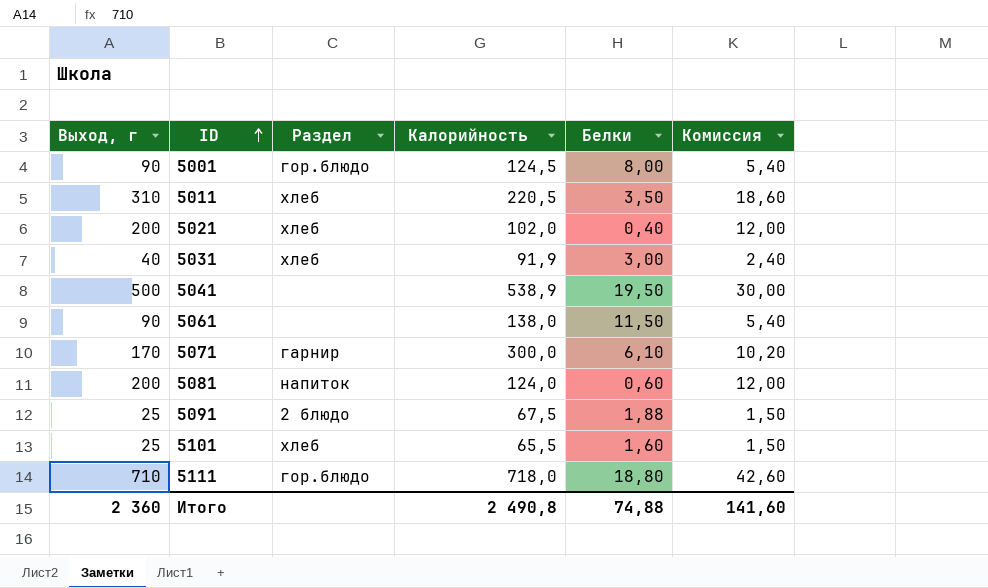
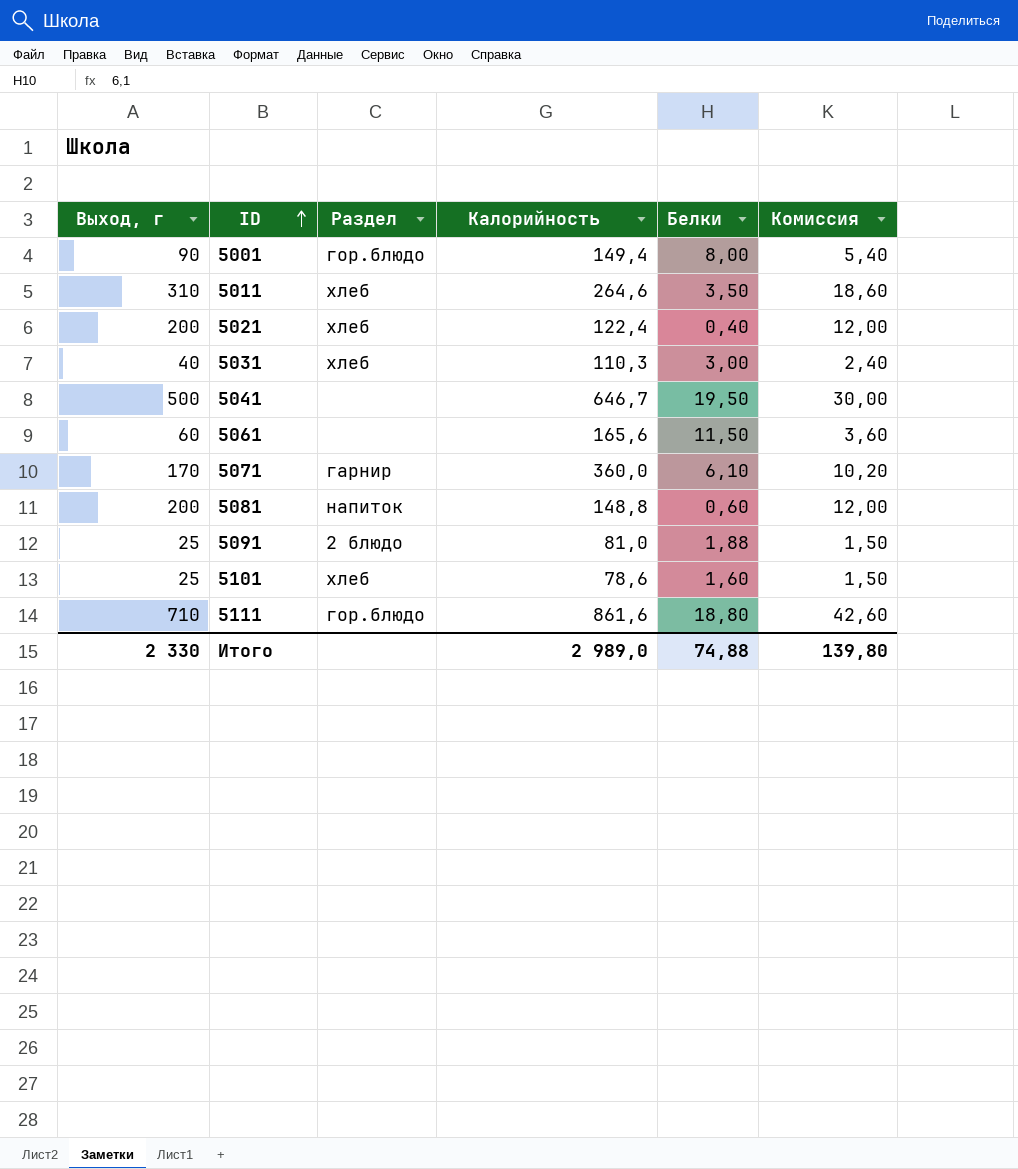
5001 | Калорийность: 124,5 -> 149,4
5011 | Калорийность: 220,5 -> 264,6
5021 | Калорийность: 102,0 -> 122,4
5031 | Калорийность: 91,9 -> 110,3
5041 | Калорийность: 538,9 -> 646,7
5061 | Выход, г: 90 -> 60
5061 | Калорийность: 138,0 -> 165,6
5061 | Комиссия: 5,40 -> 3,60
5071 | Калорийность: 300,0 -> 360,0
5081 | Калорийность: 124,0 -> 148,8
5091 | Калорийность: 67,5 -> 81,0
5101 | Калорийность: 65,5 -> 78,6
5111 | Калорийность: 718,0 -> 861,6
Итого | Выход, г: 2 360 -> 2 330
Итого | Калорийность: 2 490,8 -> 2 989,0
Итого | Комиссия: 141,60 -> 139,80

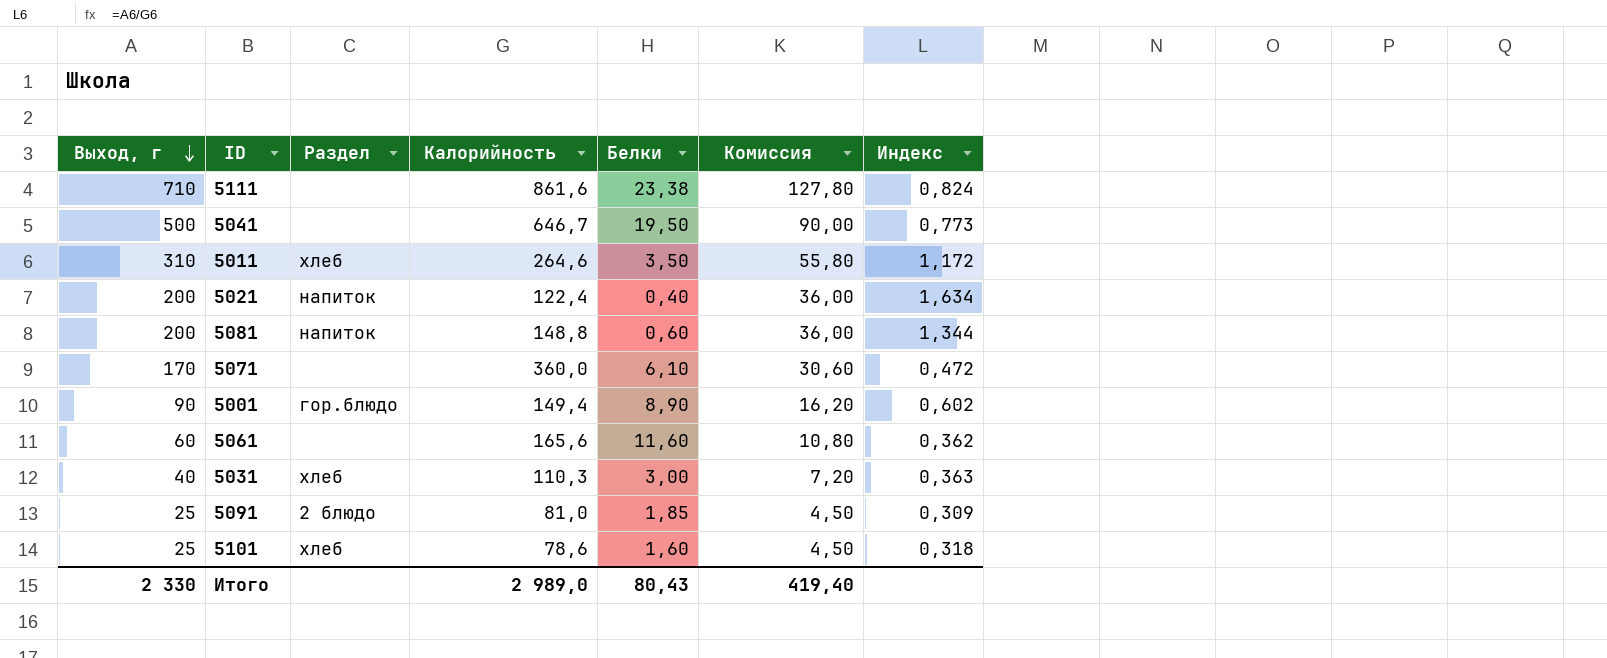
row order: ID ascending -> Выход, г descending
column Комиссия | formula: [Выход, г] * 0,06 -> [Выход, г] * 0,18
column Индекс | formula: none -> [Выход, г] / [Калорийность]
5111 | Раздел: гор.блюдо -> none
5111 | Белки: 18,80 -> 23,38
5021 | Раздел: хлеб -> напиток
5071 | Раздел: гарнир -> none
5001 | Белки: 8,00 -> 8,90
5061 | Белки: 11,50 -> 11,60
5091 | Белки: 1,88 -> 1,85
Итого | Белки: 74,88 -> 80,43
Итого | Комиссия: 139,80 -> 419,40

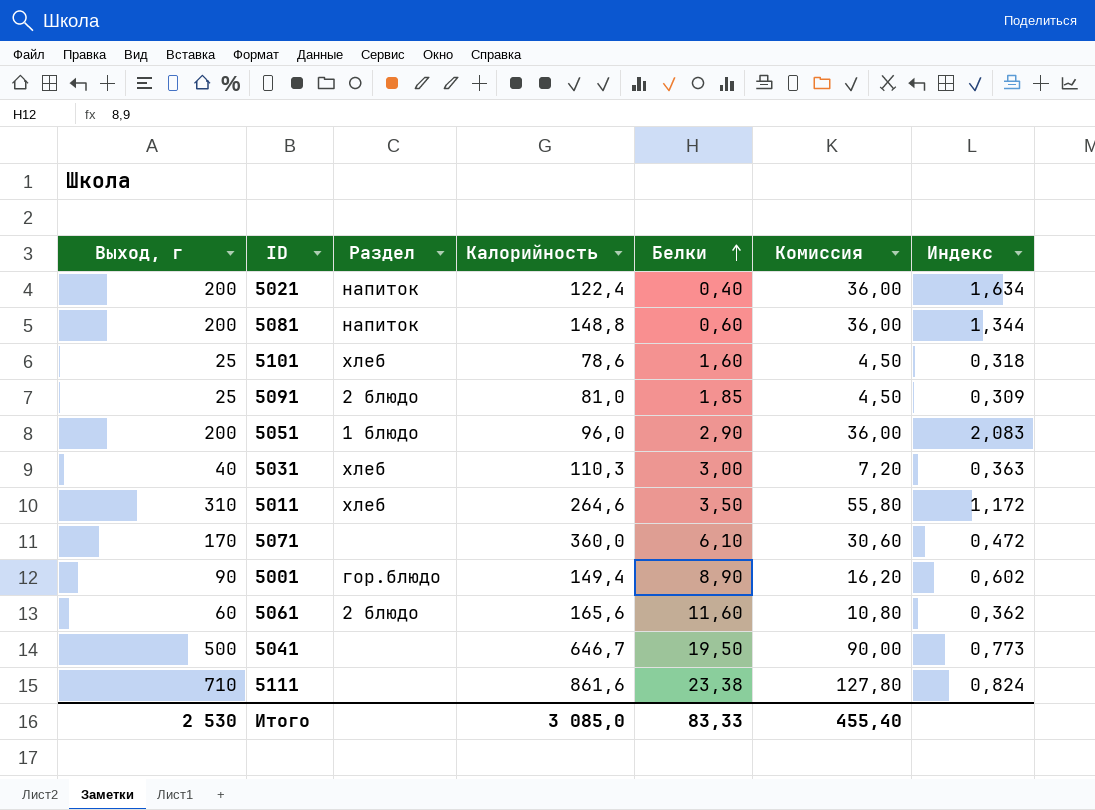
row order: Выход, г descending -> Белки ascending
row 5051: none -> 200 | 1 блюдо | 96,0 | 2,90 | 36,00 | 2,083
5061 | Раздел: none -> 2 блюдо
Итого | Выход, г: 2 330 -> 2 530
Итого | Калорийность: 2 989,0 -> 3 085,0
Итого | Белки: 80,43 -> 83,33
Итого | Комиссия: 419,40 -> 455,40

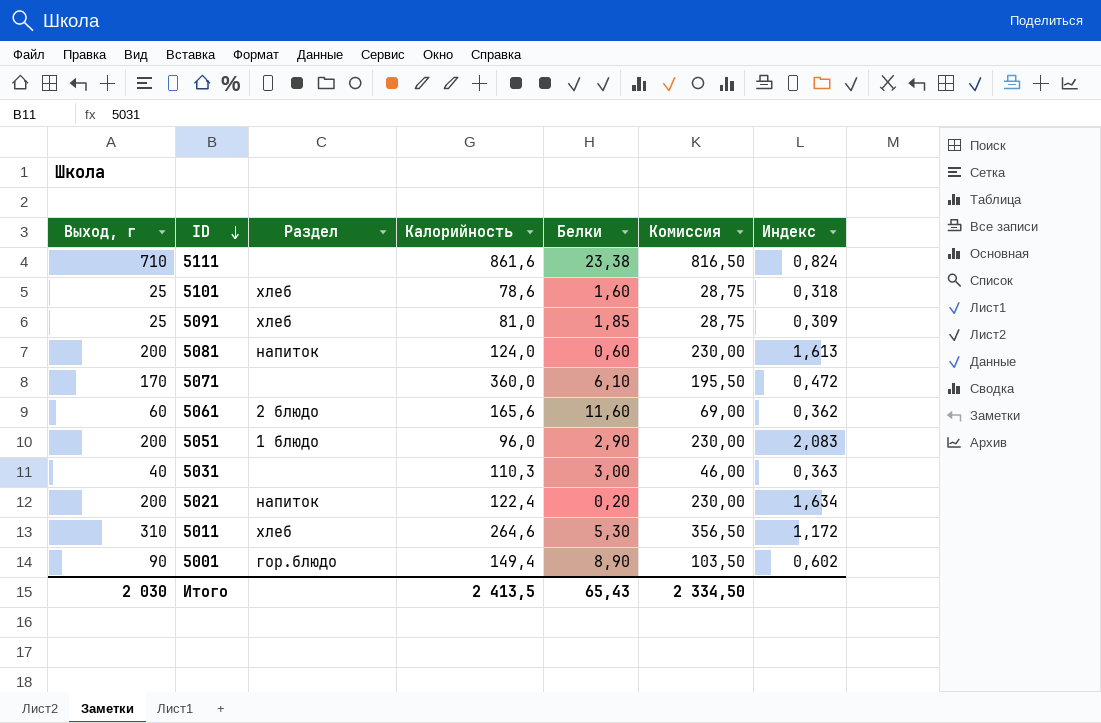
row order: Белки ascending -> ID descending
column Комиссия | formula: [Выход, г] * 0,18 -> [Выход, г] * 1,15
row 5041: 500 | none | 646,7 | 19,50 | 90,00 | 0,773 -> none
5091 | Раздел: 2 блюдо -> хлеб
5081 | Калорийность: 148,8 -> 124,0
5081 | Индекс: 1,344 -> 1,613
5031 | Раздел: хлеб -> none
5021 | Белки: 0,40 -> 0,20
5011 | Белки: 3,50 -> 5,30
Итого | Выход, г: 2 530 -> 2 030
Итого | Калорийность: 3 085,0 -> 2 413,5
Итого | Белки: 83,33 -> 65,43
Итого | Комиссия: 455,40 -> 2 334,50

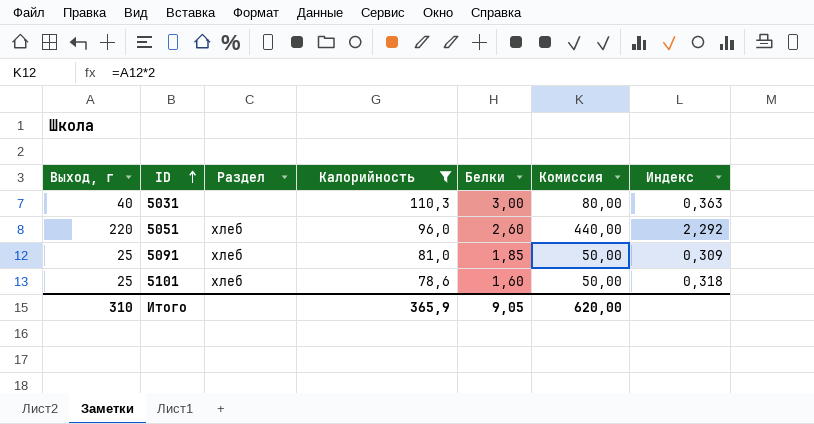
filter: none -> Калорийность <= 110,3
row order: ID descending -> ID ascending
column Комиссия | formula: [Выход, г] * 1,15 -> [Выход, г] * 2
5051 | Выход, г: 200 -> 220
5051 | Раздел: 1 блюдо -> хлеб
5051 | Белки: 2,90 -> 2,60
5051 | Индекс: 2,083 -> 2,292
Итого | Выход, г: 2 030 -> 310
Итого | Калорийность: 2 413,5 -> 365,9
Итого | Белки: 65,43 -> 9,05
Итого | Комиссия: 2 334,50 -> 620,00

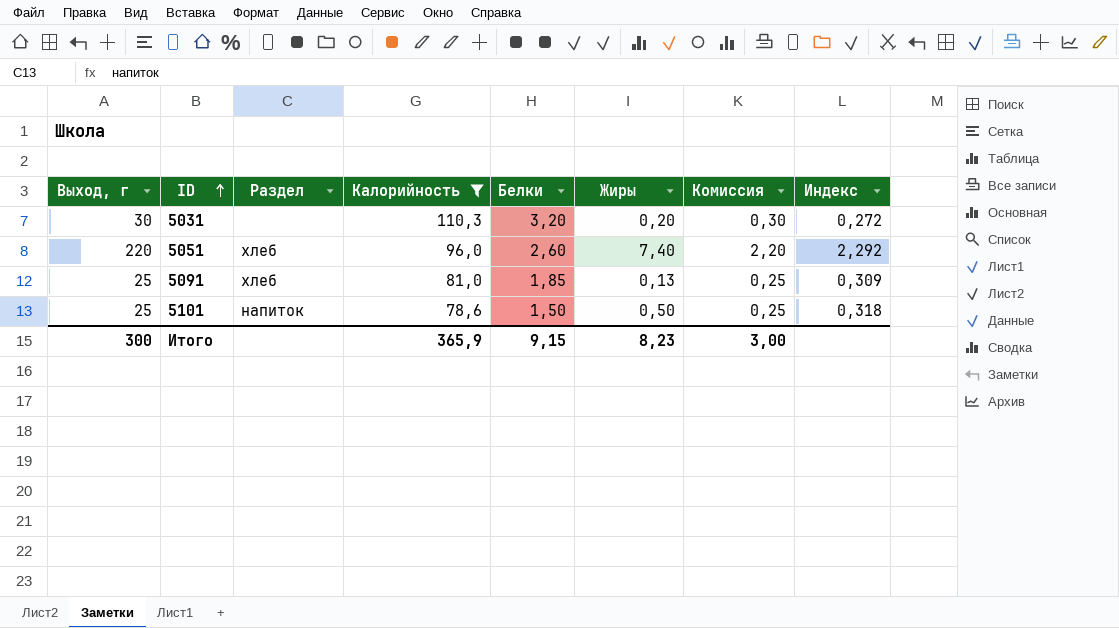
column Жиры | position: none -> 6
column Комиссия | formula: [Выход, г] * 2 -> [Выход, г] * 0,01
5031 | Выход, г: 40 -> 30
5031 | Белки: 3,00 -> 3,20
5031 | Индекс: 0,363 -> 0,272
5101 | Раздел: хлеб -> напиток
5101 | Белки: 1,60 -> 1,50
Итого | Выход, г: 310 -> 300
Итого | Белки: 9,05 -> 9,15
Итого | Комиссия: 620,00 -> 3,00

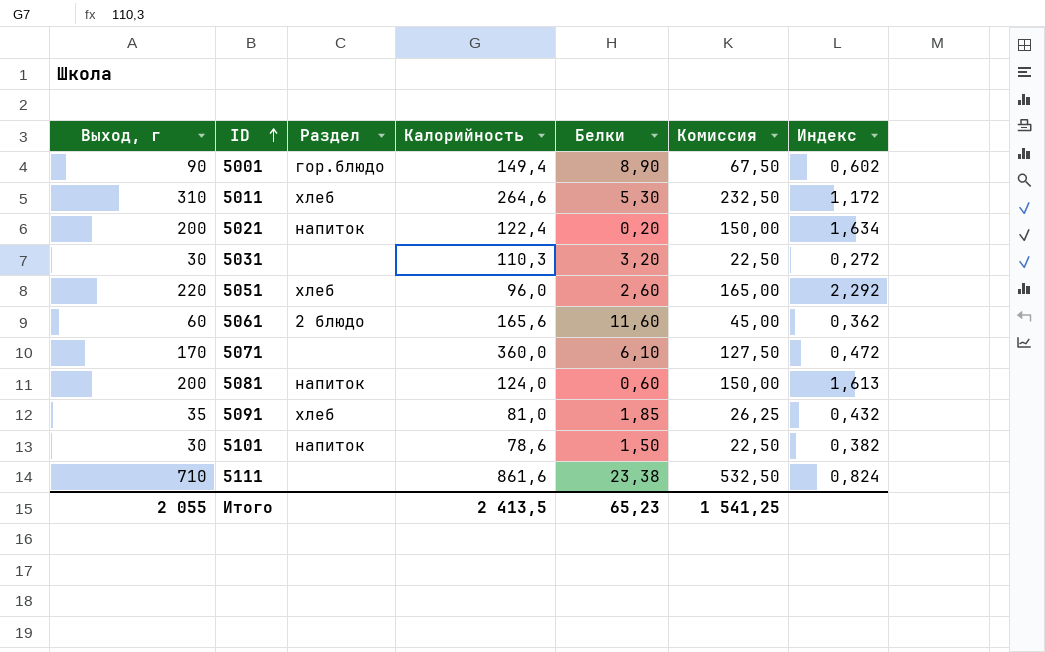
filter: Калорийность <= 110,3 -> none
column Жиры | position: 6 -> none
column Комиссия | formula: [Выход, г] * 0,01 -> [Выход, г] * 0,75
5091 | Выход, г: 25 -> 35
5091 | Индекс: 0,309 -> 0,432
5101 | Выход, г: 25 -> 30
5101 | Индекс: 0,318 -> 0,382
Итого | Выход, г: 300 -> 2 055
Итого | Калорийность: 365,9 -> 2 413,5
Итого | Белки: 9,15 -> 65,23
Итого | Комиссия: 3,00 -> 1 541,25

